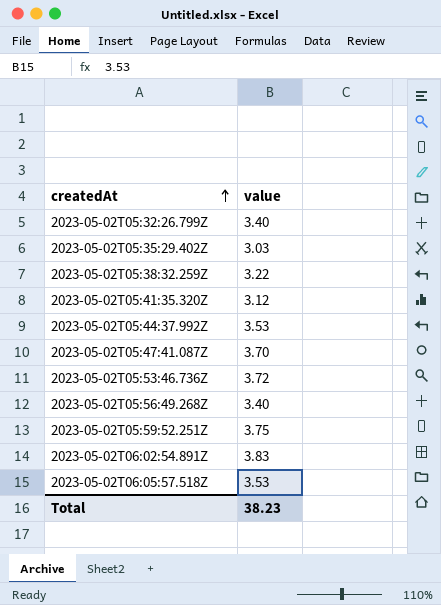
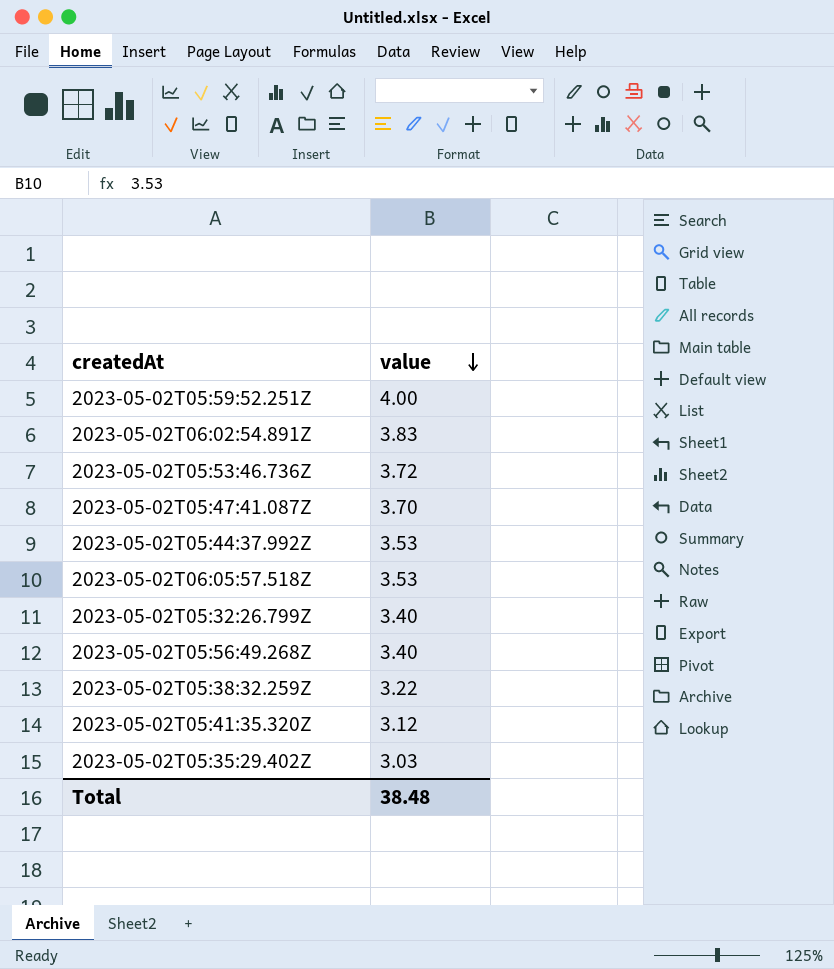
row order: createdAt ascending -> value descending
2023-05-02T05:59:52.251Z | value: 3.75 -> 4.00
Total | value: 38.23 -> 38.48

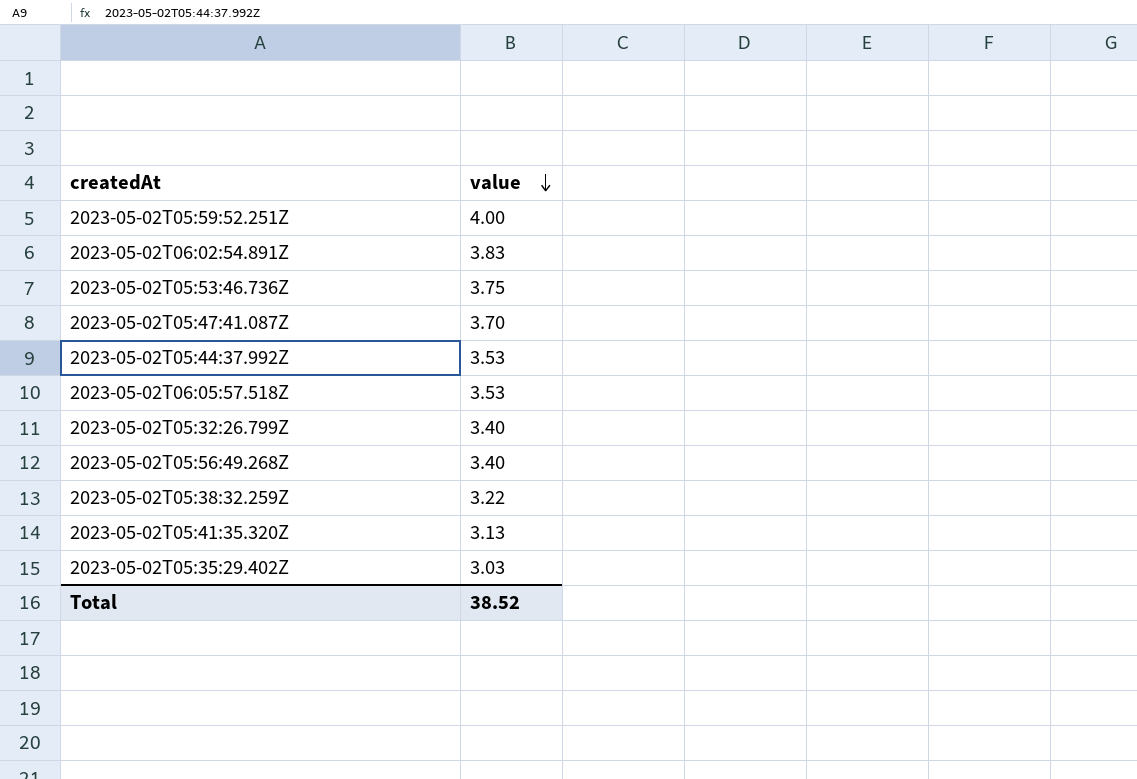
2023-05-02T05:53:46.736Z | value: 3.72 -> 3.75
2023-05-02T05:41:35.320Z | value: 3.12 -> 3.13
Total | value: 38.48 -> 38.52

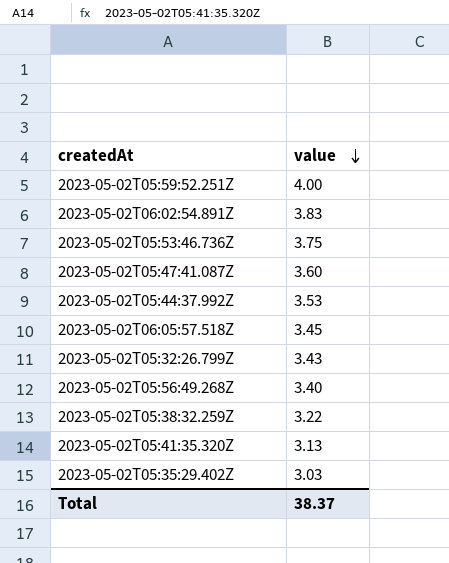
2023-05-02T05:47:41.087Z | value: 3.70 -> 3.60
2023-05-02T06:05:57.518Z | value: 3.53 -> 3.45
2023-05-02T05:32:26.799Z | value: 3.40 -> 3.43
Total | value: 38.52 -> 38.37

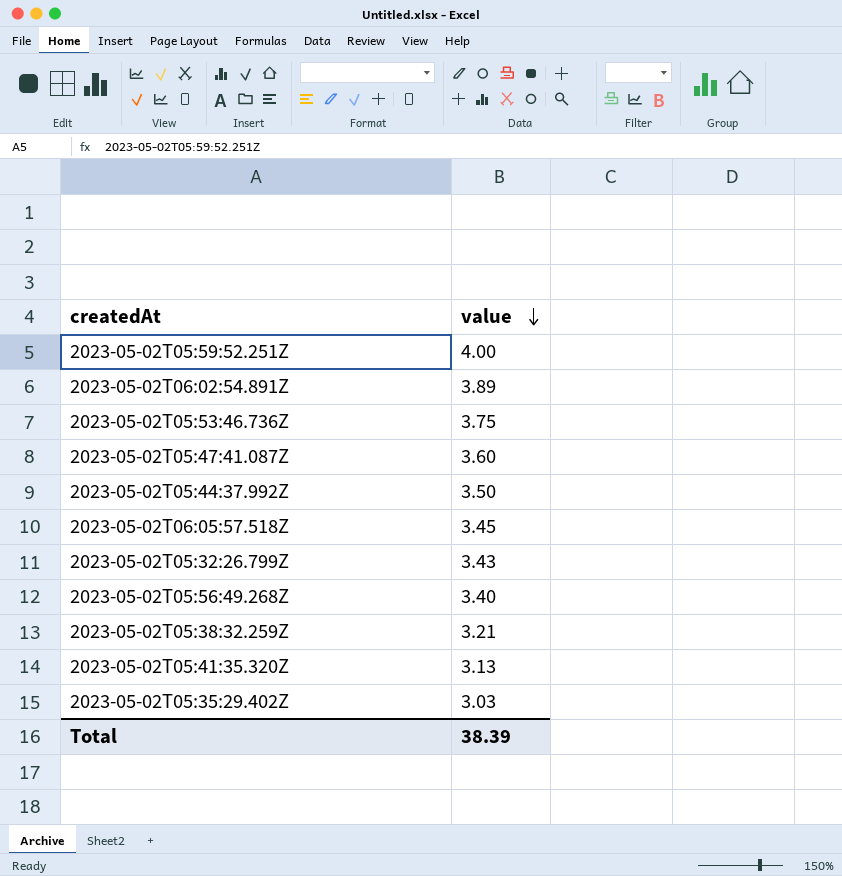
2023-05-02T06:02:54.891Z | value: 3.83 -> 3.89
2023-05-02T05:44:37.992Z | value: 3.53 -> 3.50
2023-05-02T05:38:32.259Z | value: 3.22 -> 3.21
Total | value: 38.37 -> 38.39

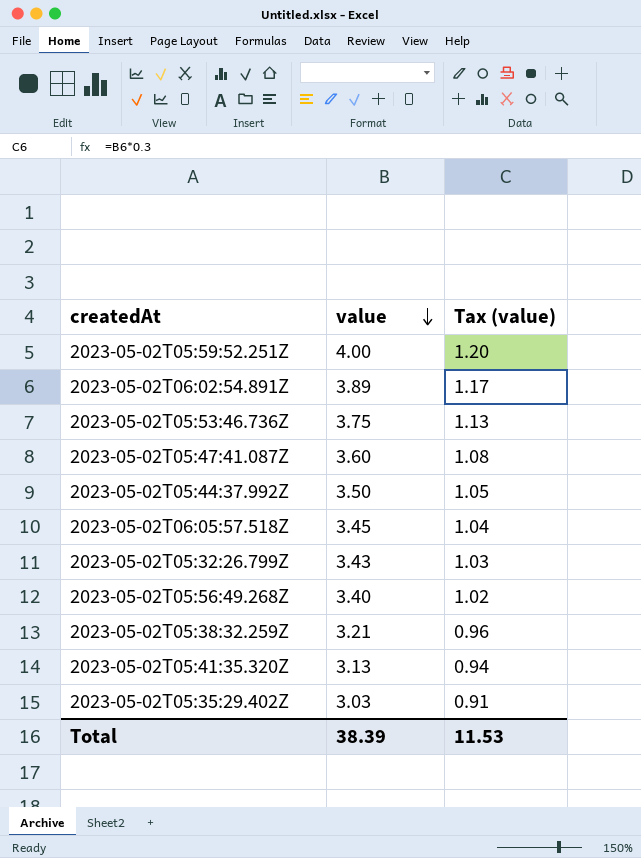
column Tax (value) | formula: none -> [value] * 0.3

